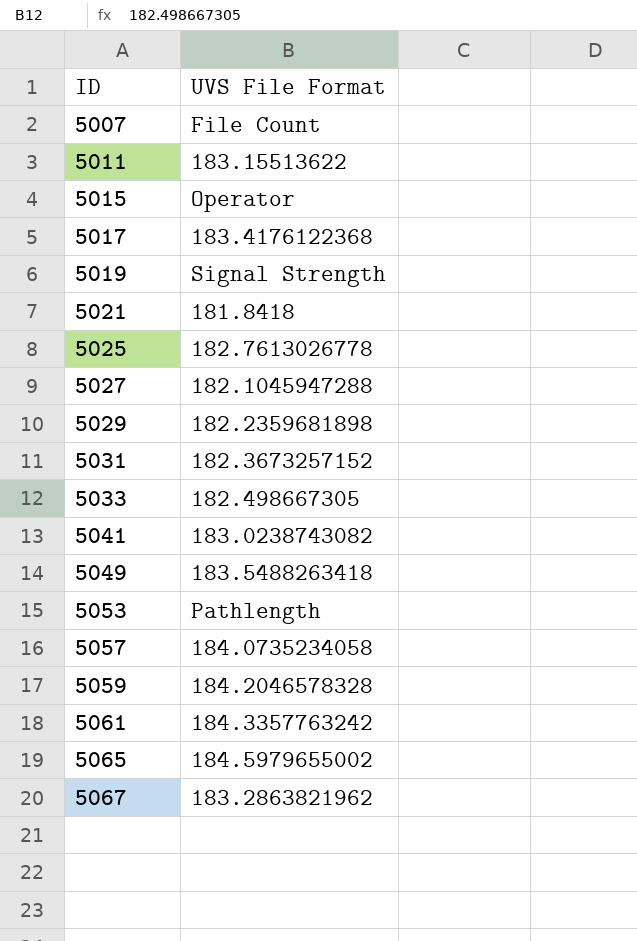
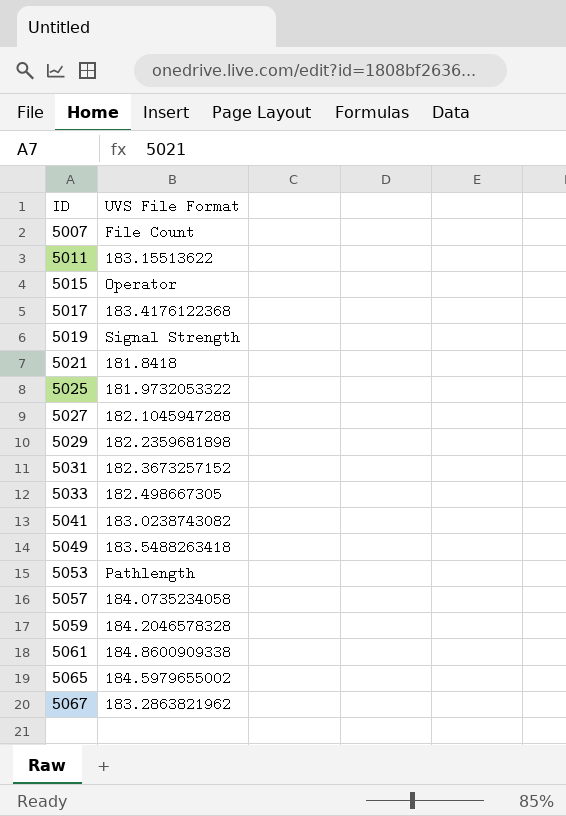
5025 | UVS File Format: 182.7613026778 -> 181.9732053322
5061 | UVS File Format: 184.3357763242 -> 184.8600909338

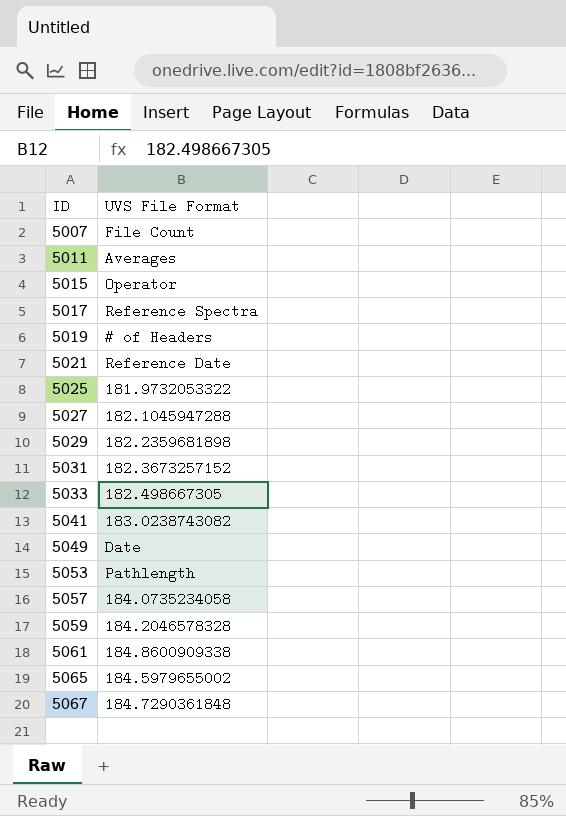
5011 | UVS File Format: 183.15513622 -> Averages
5017 | UVS File Format: 183.4176122368 -> Reference Spectra
5019 | UVS File Format: Signal Strength -> # of Headers
5021 | UVS File Format: 181.8418 -> Reference Date
5049 | UVS File Format: 183.5488263418 -> Date
5067 | UVS File Format: 183.2863821962 -> 184.7290361848

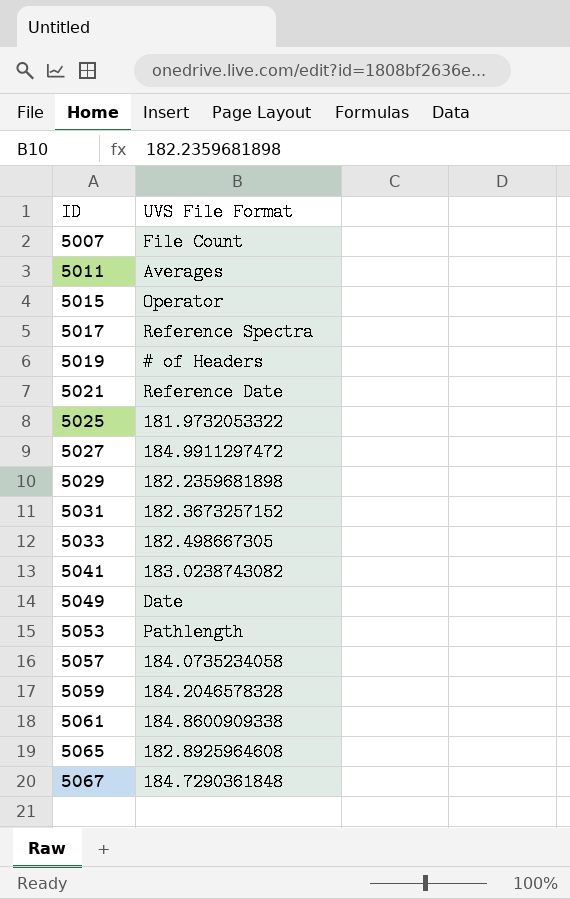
5027 | UVS File Format: 182.1045947288 -> 184.9911297472
5065 | UVS File Format: 184.5979655002 -> 182.8925964608

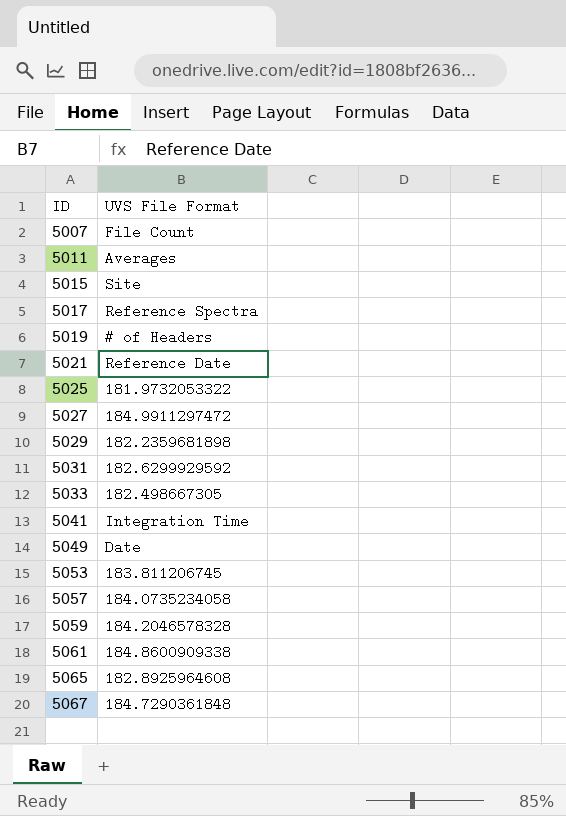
5015 | UVS File Format: Operator -> Site
5031 | UVS File Format: 182.3673257152 -> 182.6299929592
5041 | UVS File Format: 183.0238743082 -> Integration Time
5053 | UVS File Format: Pathlength -> 183.811206745

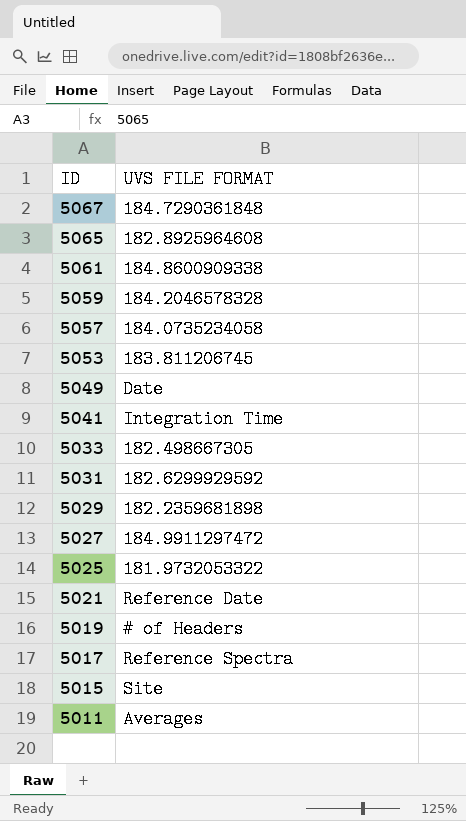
row order: ID ascending -> ID descending
column name: UVS File Format -> UVS FILE FORMAT
row 5007: File Count -> none

